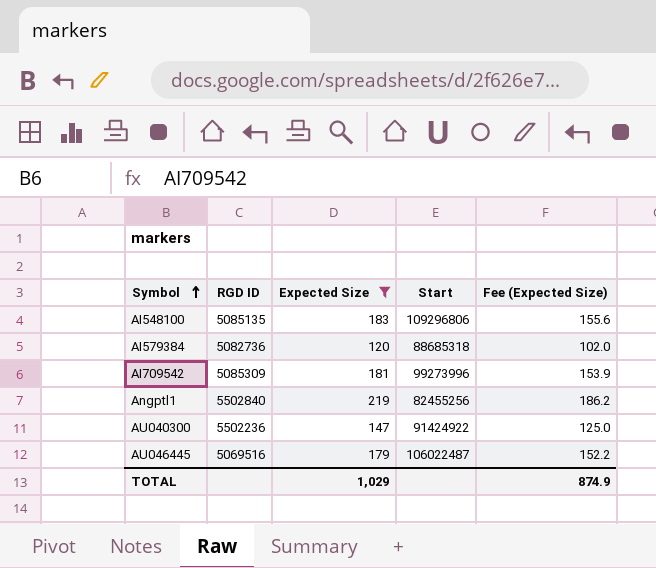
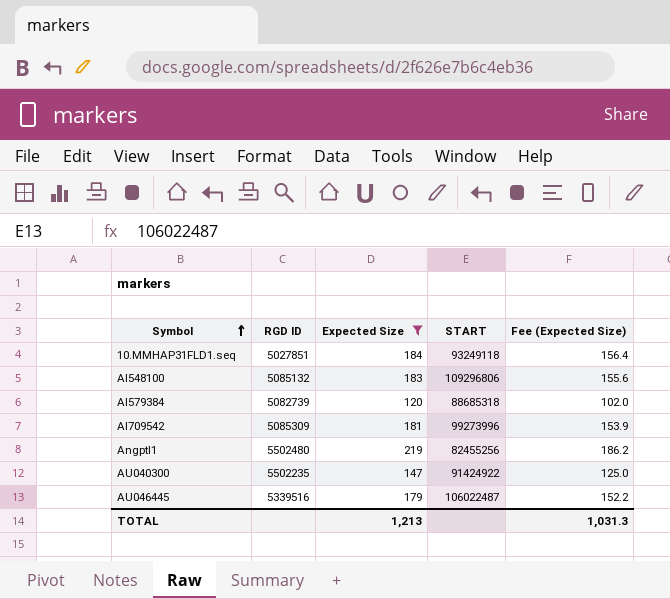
column name: Start -> START
row 10.MMHAP31FLD1.seq: none -> 5027851 | 184 | 93249118 | 156.4
AI548100 | RGD ID: 5085135 -> 5085132
AI579384 | RGD ID: 5082736 -> 5082739
Angptl1 | RGD ID: 5502840 -> 5502480
AU040300 | RGD ID: 5502236 -> 5502235
AU046445 | RGD ID: 5069516 -> 5339516
TOTAL | Expected Size: 1,029 -> 1,213
TOTAL | Fee (Expected Size): 874.9 -> 1,031.3

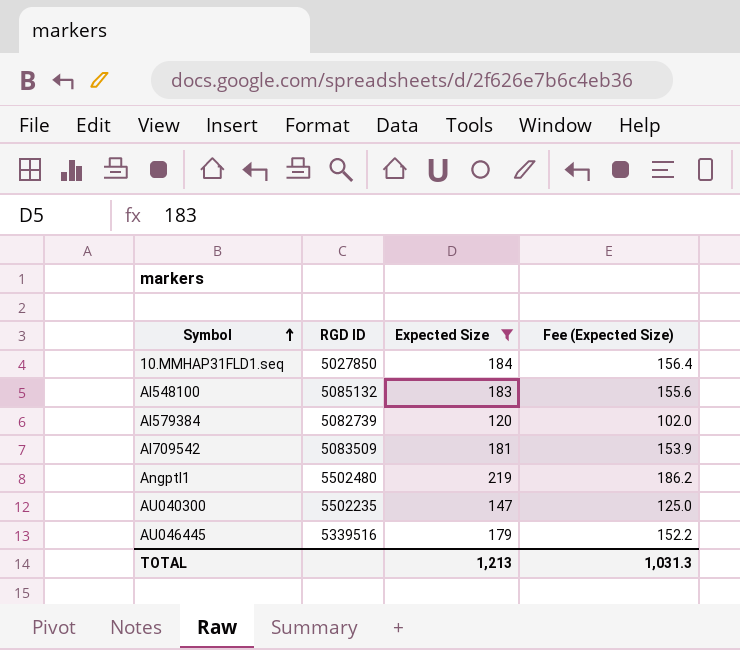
column START | position: 4 -> none
10.MMHAP31FLD1.seq | RGD ID: 5027851 -> 5027850
AI709542 | RGD ID: 5085309 -> 5083509

